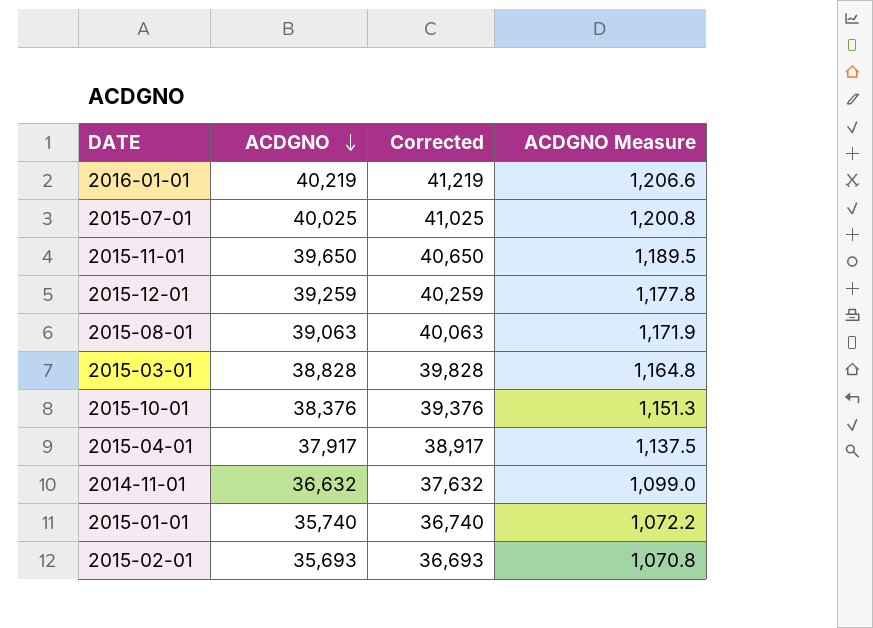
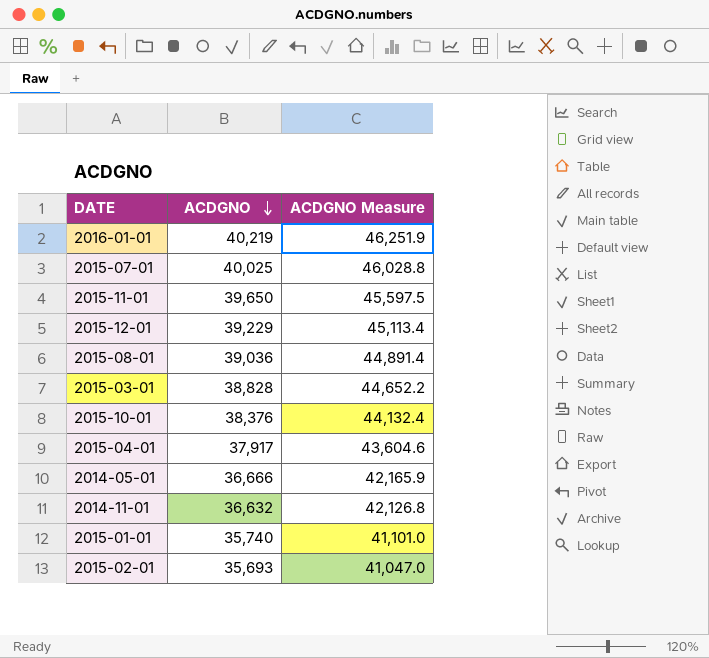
column Corrected | formula: [ACDGNO] + 1000 -> none
column ACDGNO Measure | formula: [ACDGNO] * 0.03 -> [ACDGNO] * 1.15
2015-12-01 | ACDGNO: 39,259 -> 39,229
2015-08-01 | ACDGNO: 39,063 -> 39,036
row 2014-05-01: none -> 36,666 | 42,165.9

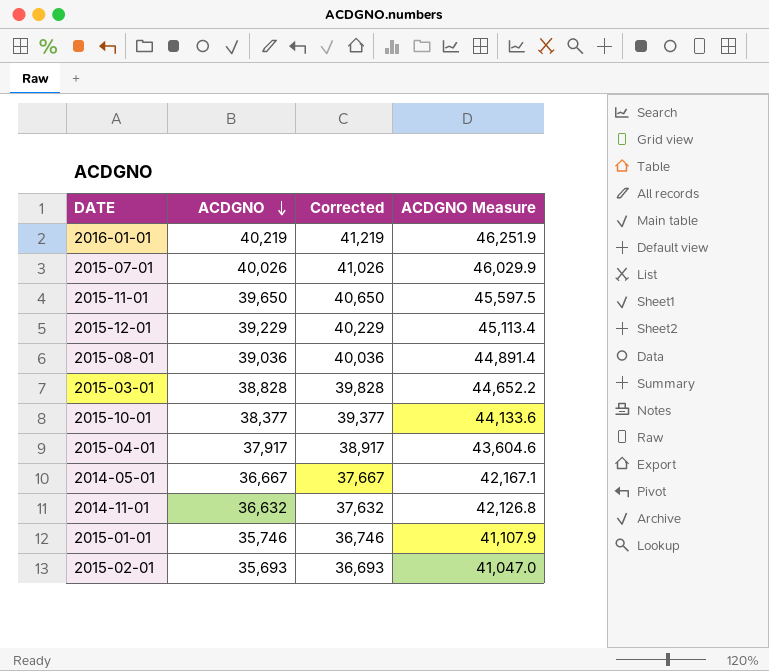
column Corrected | formula: none -> [ACDGNO] + 1000
2015-07-01 | ACDGNO: 40,025 -> 40,026
2015-07-01 | ACDGNO Measure: 46,028.8 -> 46,029.9
2015-10-01 | ACDGNO: 38,376 -> 38,377
2015-10-01 | ACDGNO Measure: 44,132.4 -> 44,133.6
2014-05-01 | ACDGNO: 36,666 -> 36,667
2014-05-01 | ACDGNO Measure: 42,165.9 -> 42,167.1
2015-01-01 | ACDGNO: 35,740 -> 35,746
2015-01-01 | ACDGNO Measure: 41,101.0 -> 41,107.9

